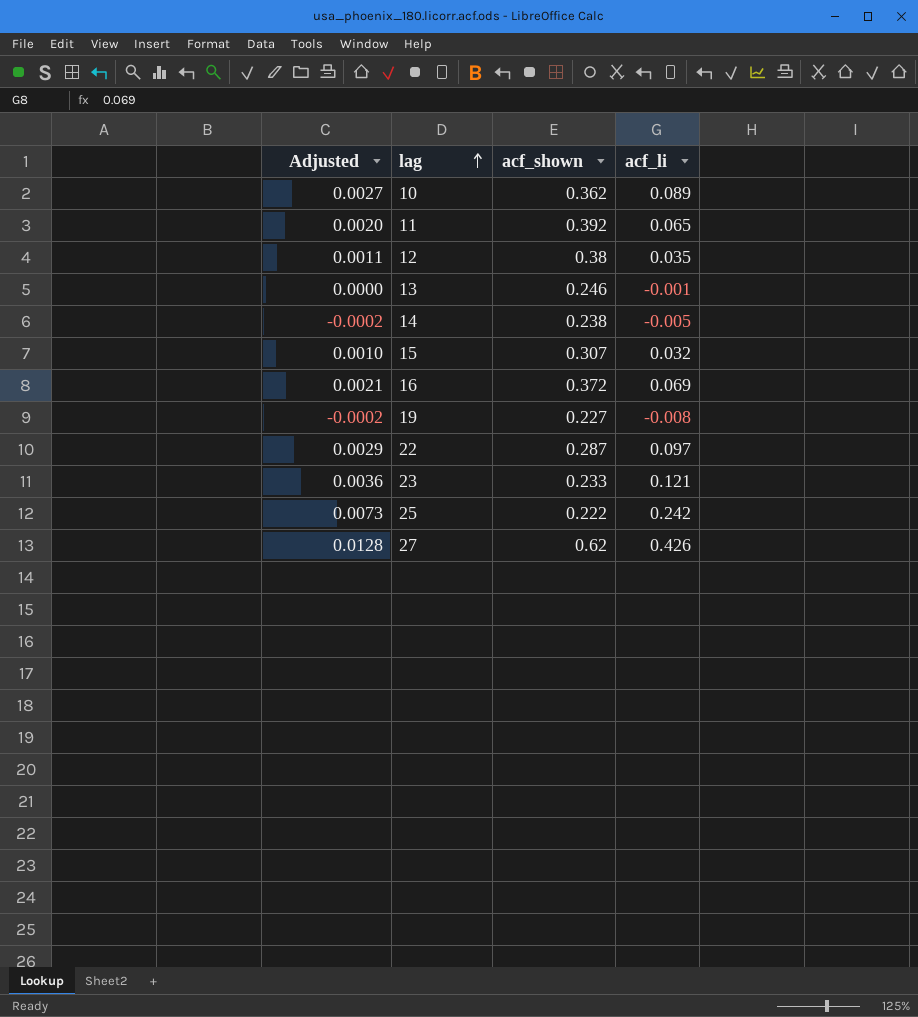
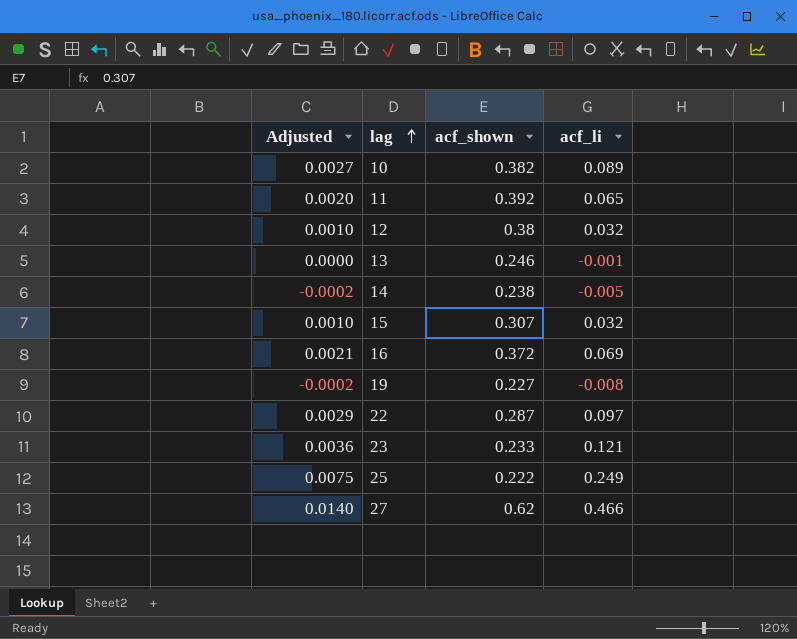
10 | acf_shown: 0.362 -> 0.382
12 | Adjusted: 0.0011 -> 0.0010
12 | acf_li: 0.035 -> 0.032
25 | Adjusted: 0.0073 -> 0.0075
25 | acf_li: 0.242 -> 0.249
27 | Adjusted: 0.0128 -> 0.0140
27 | acf_li: 0.426 -> 0.466

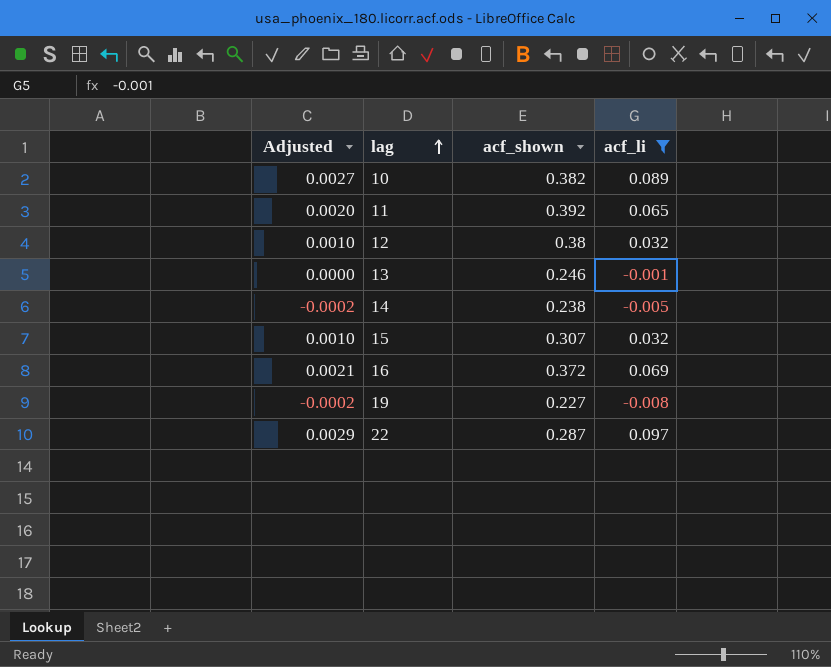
filter: none -> acf_li <= 0.097

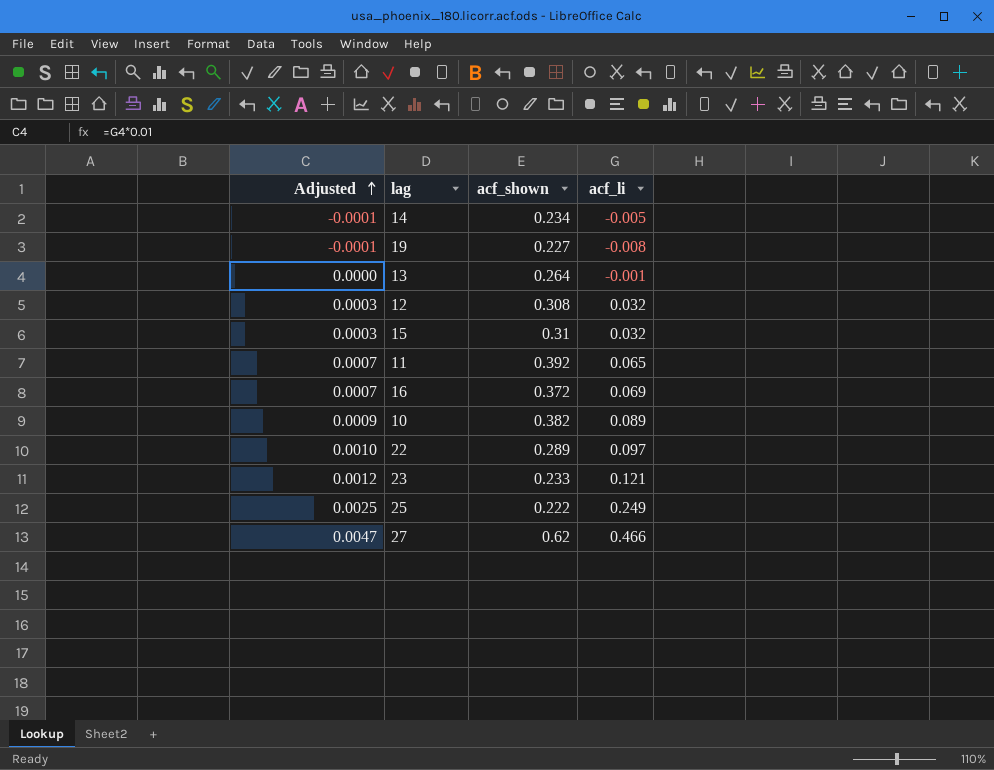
filter: acf_li <= 0.097 -> none
row order: lag ascending -> Adjusted ascending
column Adjusted | formula: [acf_li] * 0.03 -> [acf_li] * 0.01
14 | acf_shown: 0.238 -> 0.234
13 | acf_shown: 0.246 -> 0.264
12 | acf_shown: 0.38 -> 0.308
15 | acf_shown: 0.307 -> 0.31
22 | acf_shown: 0.287 -> 0.289

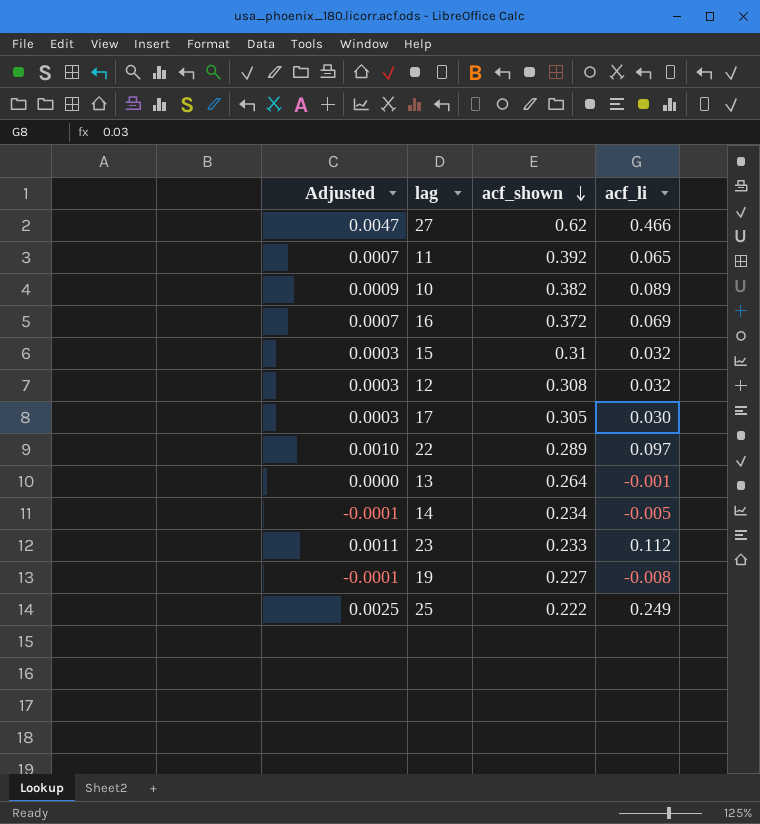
row order: Adjusted ascending -> acf_shown descending
row 17: none -> 0.0003 | 0.305 | 0.030
23 | Adjusted: 0.0012 -> 0.0011
23 | acf_li: 0.121 -> 0.112

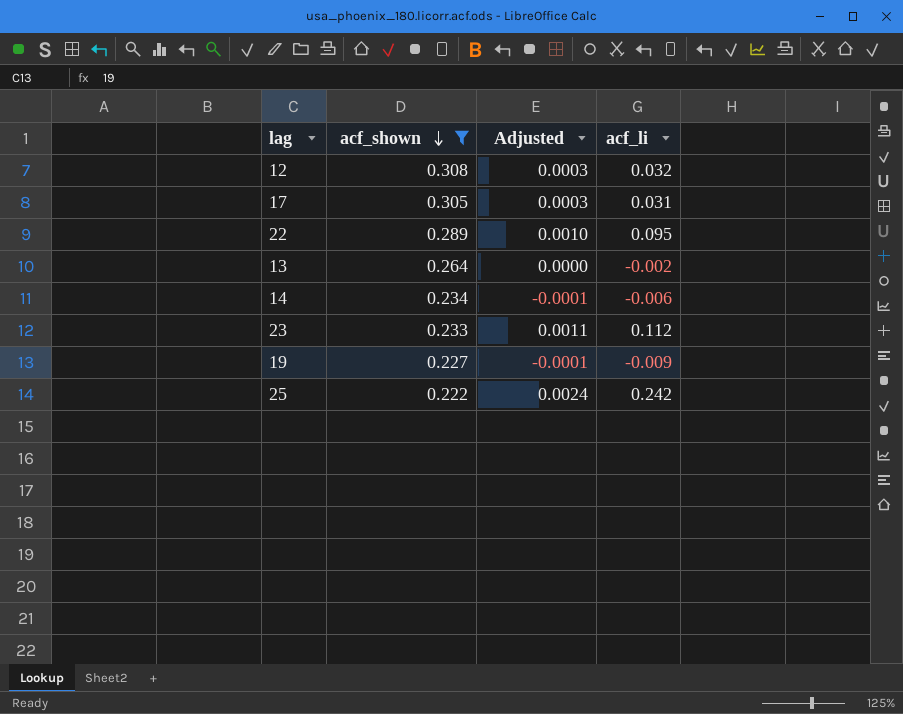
filter: none -> acf_shown <= 0.308
column Adjusted | position: 1 -> 3
17 | acf_li: 0.030 -> 0.031
22 | acf_li: 0.097 -> 0.095
13 | acf_li: -0.001 -> -0.002
14 | acf_li: -0.005 -> -0.006
19 | acf_li: -0.008 -> -0.009
25 | Adjusted: 0.0025 -> 0.0024
25 | acf_li: 0.249 -> 0.242

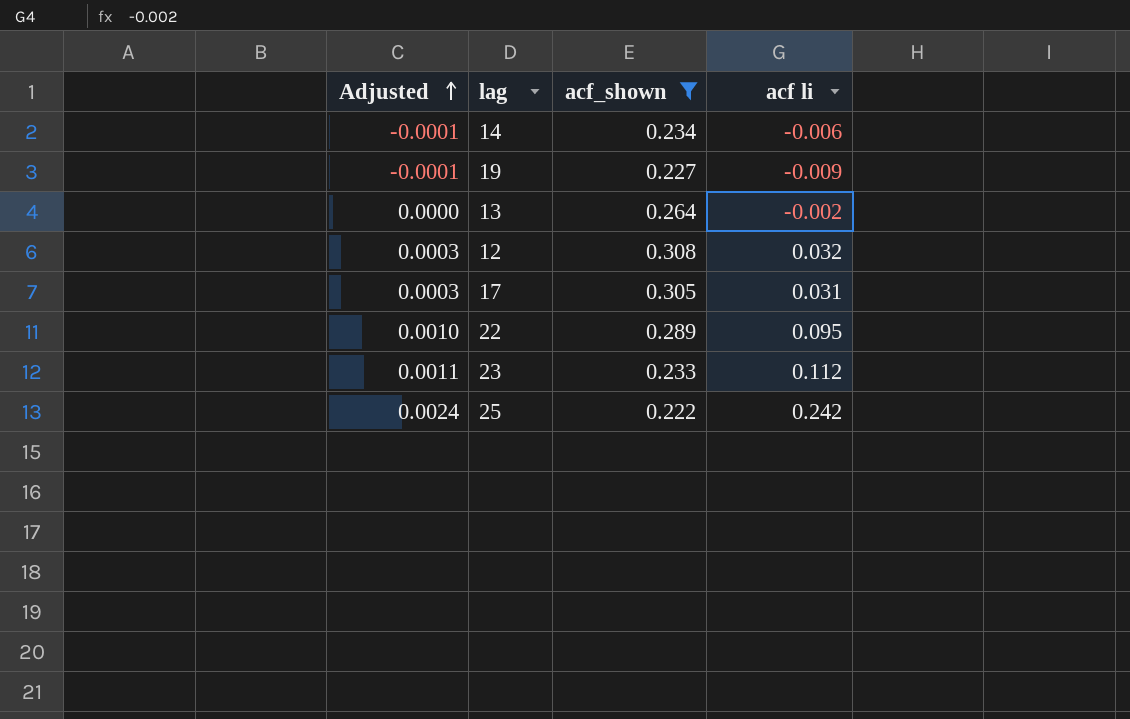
row order: acf_shown descending -> Adjusted ascending
column Adjusted | position: 3 -> 1
column name: acf_li -> acf li

